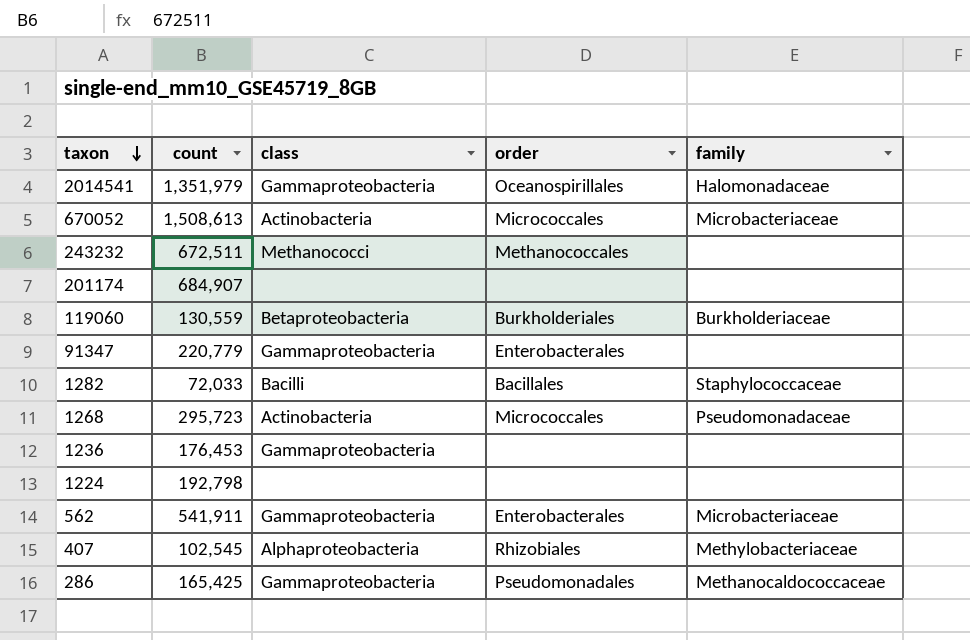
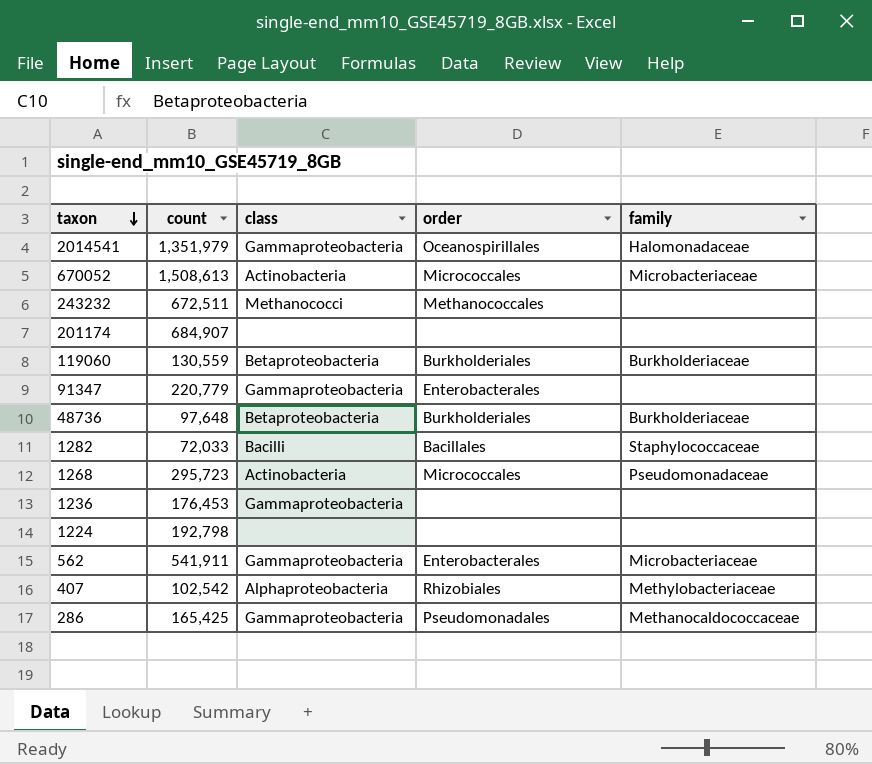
row 48736: none -> 97,648 | Betaproteobacteria | Burkholderiales | Burkholderiaceae
407 | count: 102,545 -> 102,542

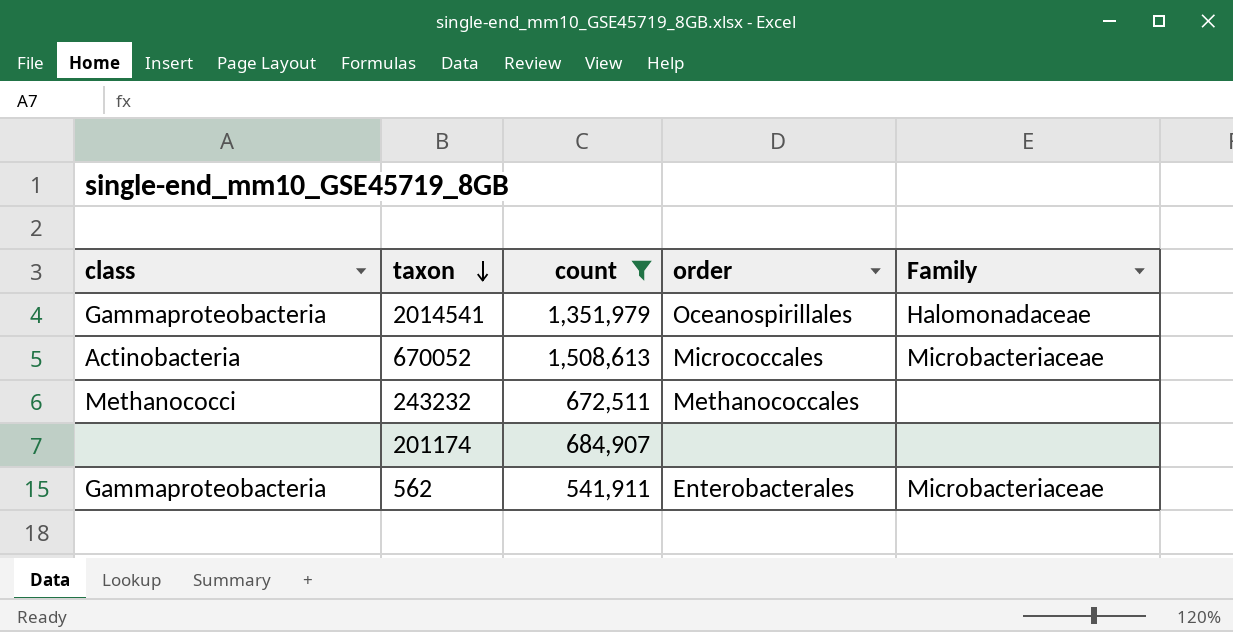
filter: none -> count >= 541,911
column class | position: 3 -> 1
column name: family -> Family

